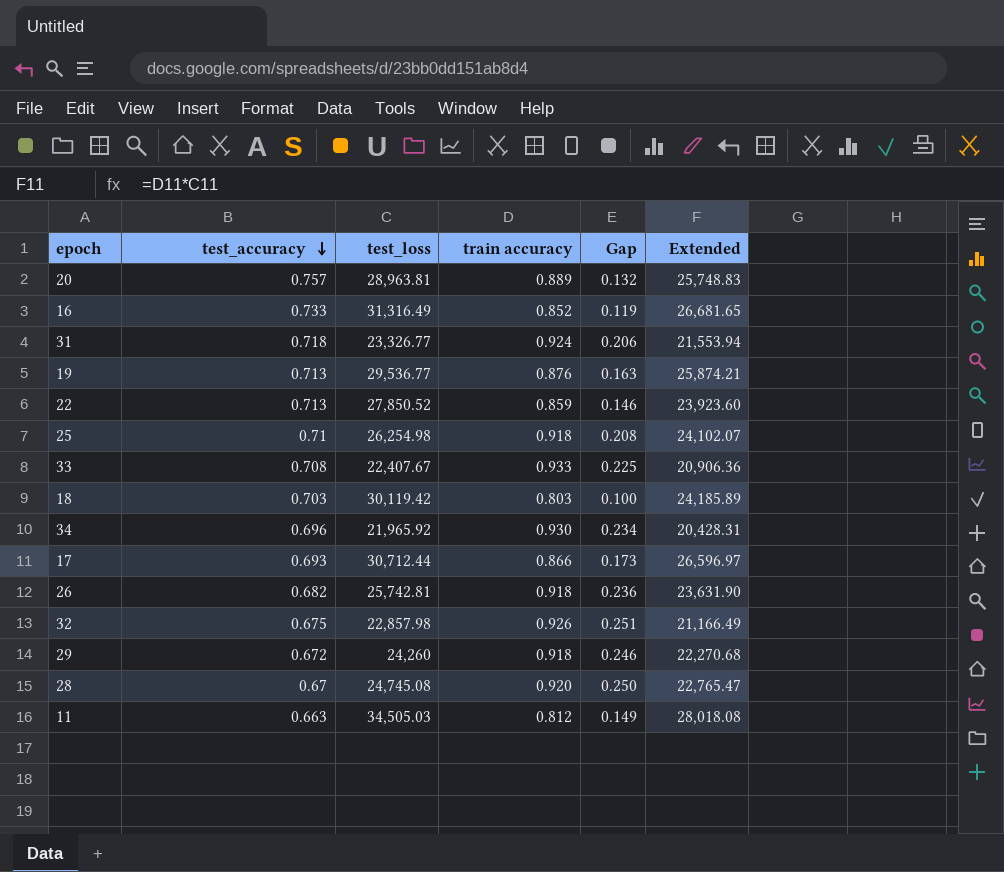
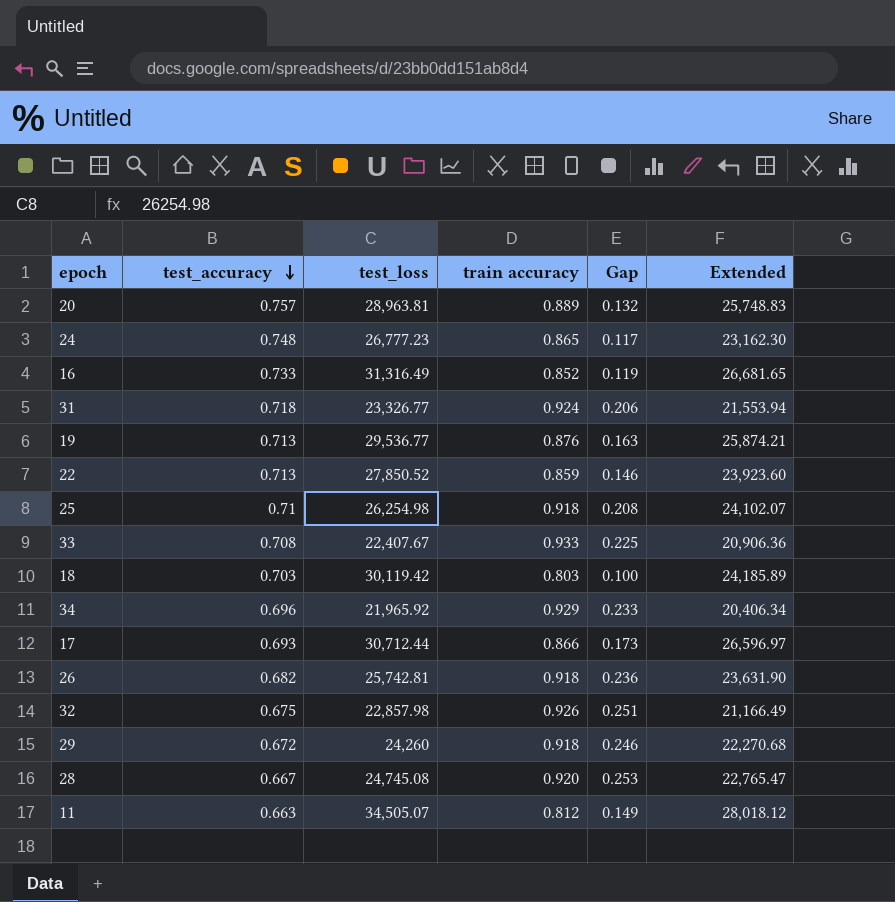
row 24: none -> 0.748 | 26,777.23 | 0.865 | 0.117 | 23,162.30
34 | train accuracy: 0.930 -> 0.929
34 | Gap: 0.234 -> 0.233
34 | Extended: 20,428.31 -> 20,406.34
28 | test_accuracy: 0.67 -> 0.667
28 | Gap: 0.250 -> 0.253
11 | test_loss: 34,505.03 -> 34,505.07
11 | Extended: 28,018.08 -> 28,018.12

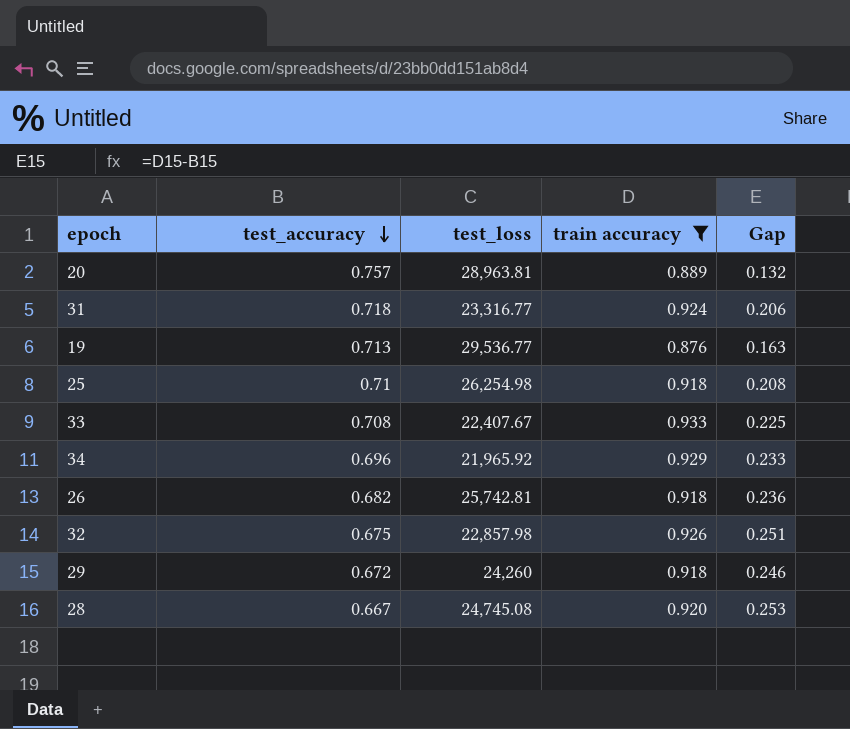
filter: none -> train accuracy >= 0.876
column Extended | formula: [test_loss] * [train accuracy] -> none
31 | test_loss: 23,326.77 -> 23,316.77

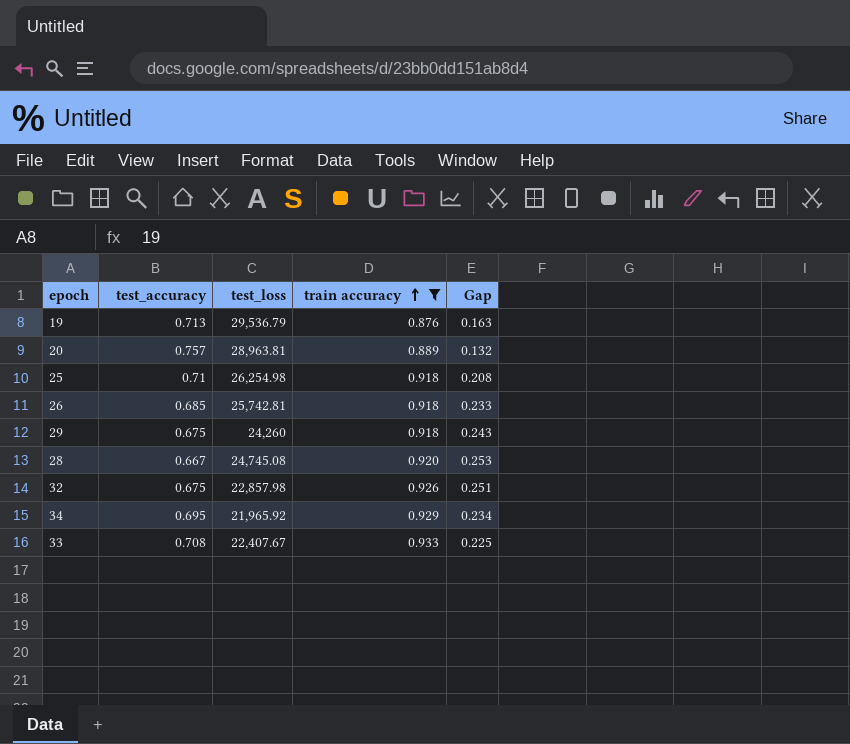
row order: test_accuracy descending -> train accuracy ascending
row 31: 0.718 | 23,316.77 | 0.924 | 0.206 -> none
19 | test_loss: 29,536.77 -> 29,536.79
26 | test_accuracy: 0.682 -> 0.685
26 | Gap: 0.236 -> 0.233
29 | test_accuracy: 0.672 -> 0.675
29 | Gap: 0.246 -> 0.243
34 | test_accuracy: 0.696 -> 0.695
34 | Gap: 0.233 -> 0.234

